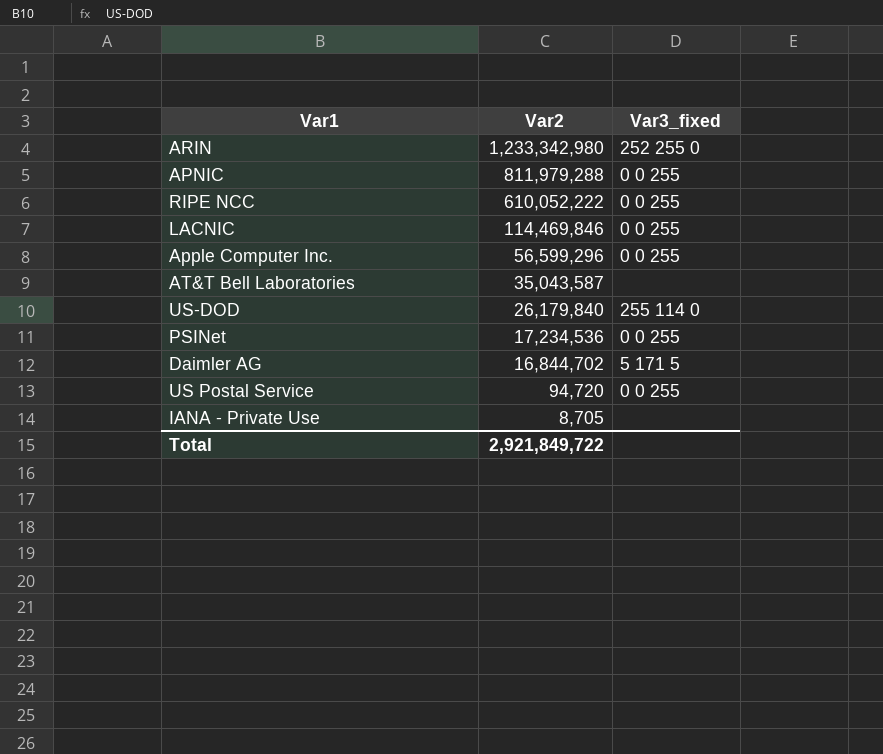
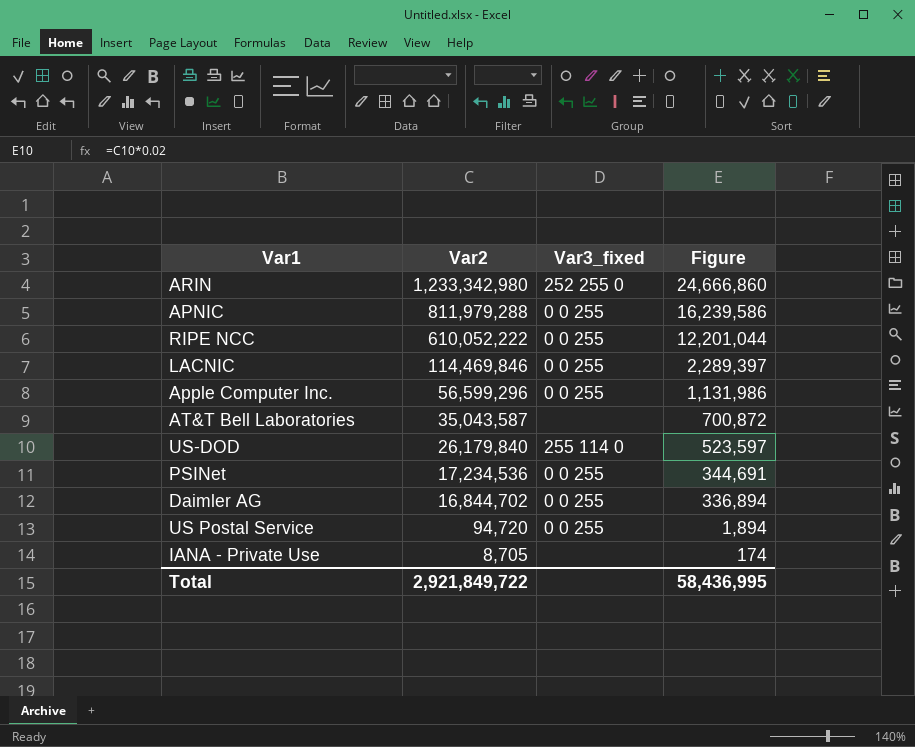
column Figure | formula: none -> [Var2] * 0.02
Daimler AG | Var3_fixed: 5 171 5 -> 0 0 255

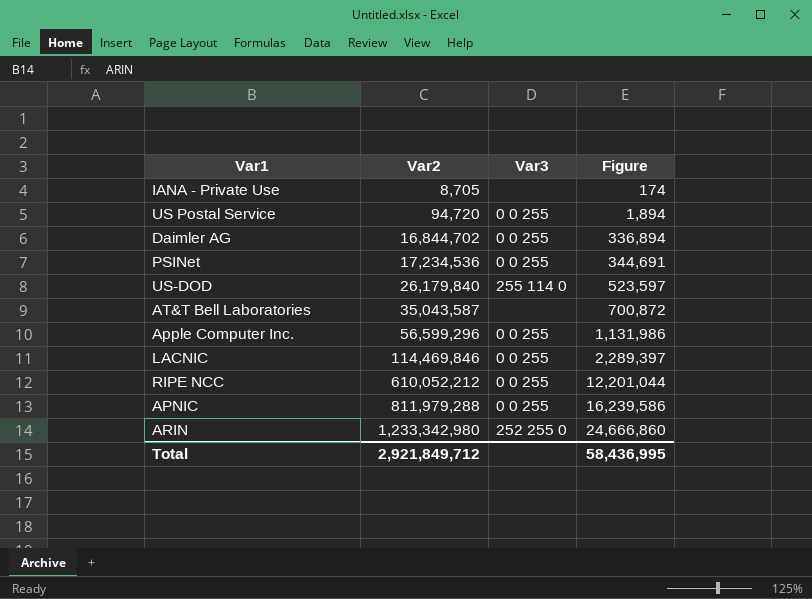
row order: Var2 descending -> Var2 ascending
column name: Var3_fixed -> Var3
RIPE NCC | Var2: 610,052,222 -> 610,052,212
Total | Var2: 2,921,849,722 -> 2,921,849,712

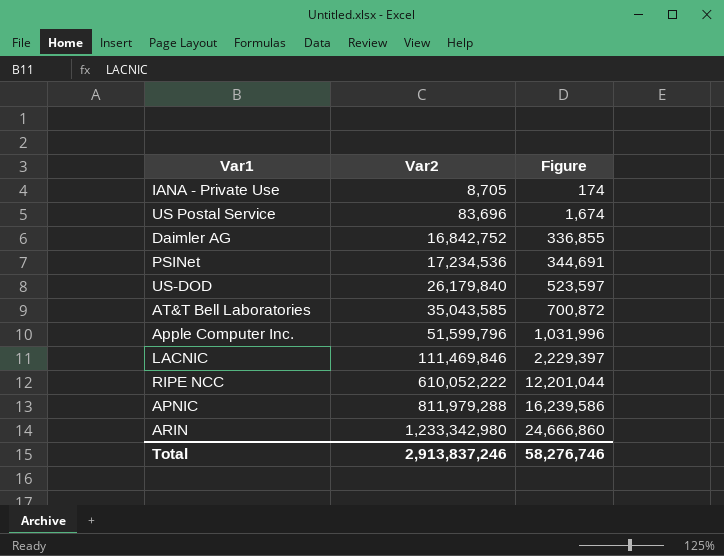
column Var3 | position: 3 -> none
US Postal Service | Var2: 94,720 -> 83,696
US Postal Service | Figure: 1,894 -> 1,674
Daimler AG | Var2: 16,844,702 -> 16,842,752
Daimler AG | Figure: 336,894 -> 336,855
AT&T Bell Laboratories | Var2: 35,043,587 -> 35,043,585
Apple Computer Inc. | Var2: 56,599,296 -> 51,599,796
Apple Computer Inc. | Figure: 1,131,986 -> 1,031,996
LACNIC | Var2: 114,469,846 -> 111,469,846
LACNIC | Figure: 2,289,397 -> 2,229,397
RIPE NCC | Var2: 610,052,212 -> 610,052,222
Total | Var2: 2,921,849,712 -> 2,913,837,246
Total | Figure: 58,436,995 -> 58,276,746

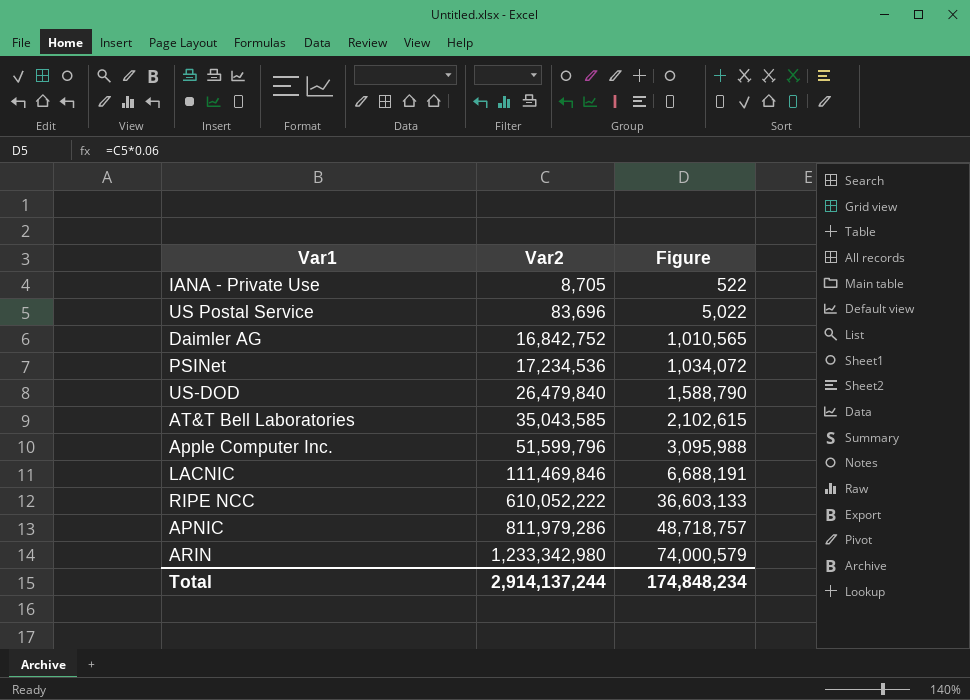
column Figure | formula: [Var2] * 0.02 -> [Var2] * 0.06
US-DOD | Var2: 26,179,840 -> 26,479,840
APNIC | Var2: 811,979,288 -> 811,979,286
Total | Var2: 2,913,837,246 -> 2,914,137,244
Total | Figure: 58,276,746 -> 174,848,234

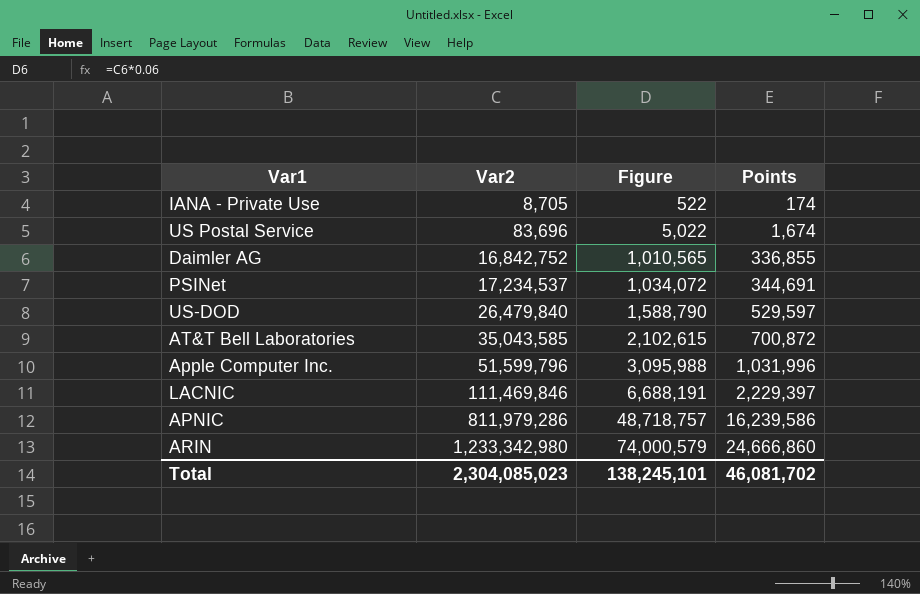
column Points | formula: none -> [Var2] * 0.02
row RIPE NCC: 610,052,222 | 36,603,133 -> none
PSINet | Var2: 17,234,536 -> 17,234,537
Total | Var2: 2,914,137,244 -> 2,304,085,023
Total | Figure: 174,848,234 -> 138,245,101

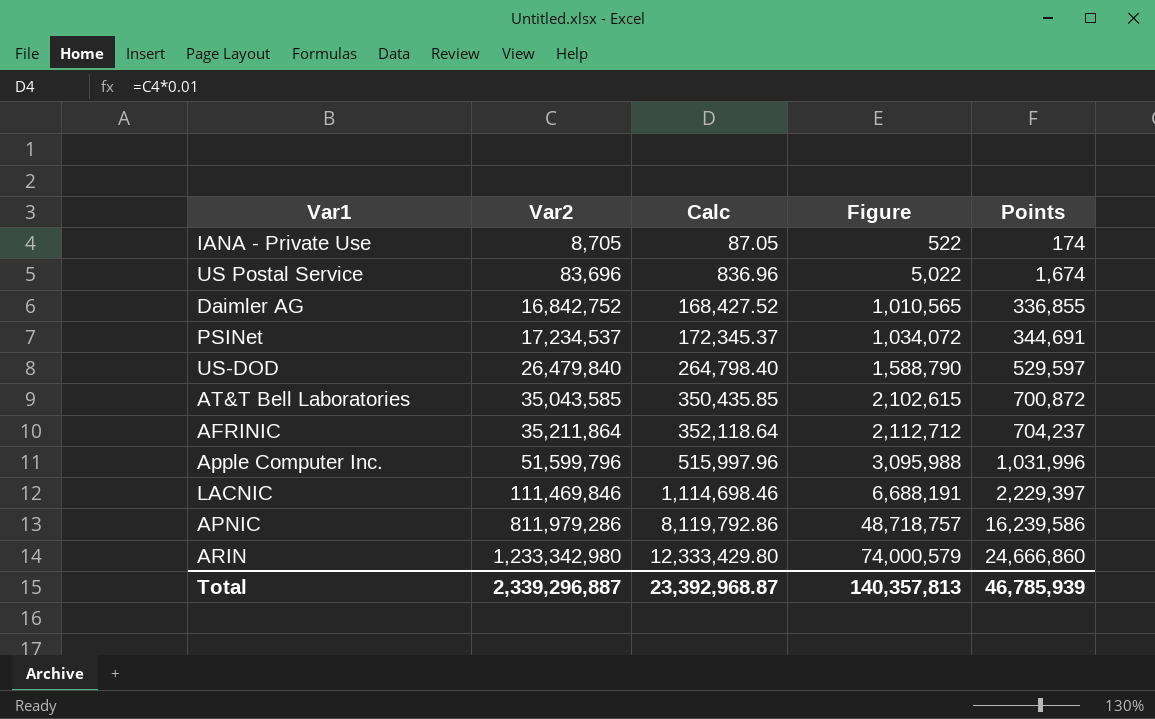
column Calc | formula: none -> [Var2] * 0.01
row AFRINIC: none -> 35,211,864 | 352,118.64 | 2,112,712 | 704,237
Total | Var2: 2,304,085,023 -> 2,339,296,887
Total | Figure: 138,245,101 -> 140,357,813
Total | Points: 46,081,702 -> 46,785,939

